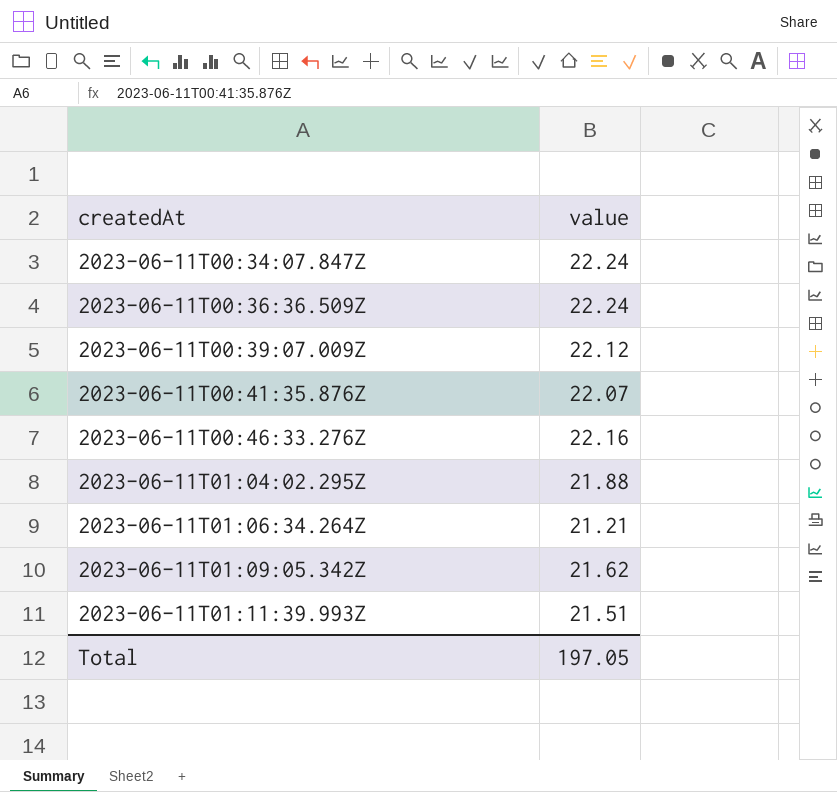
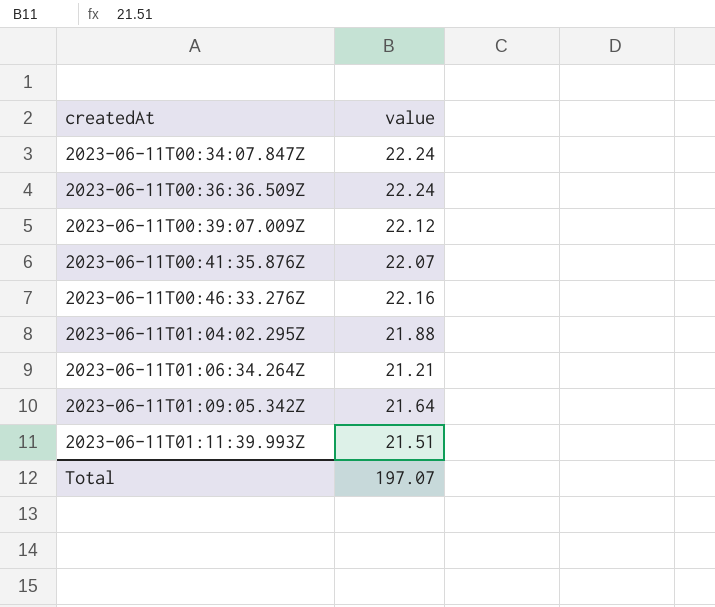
2023-06-11T01:09:05.342Z | value: 21.62 -> 21.64
Total | value: 197.05 -> 197.07

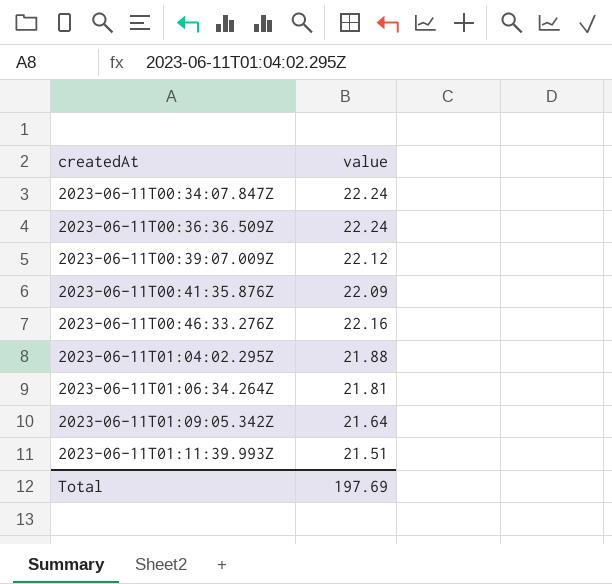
2023-06-11T00:41:35.876Z | value: 22.07 -> 22.09
2023-06-11T01:06:34.264Z | value: 21.21 -> 21.81
Total | value: 197.07 -> 197.69

